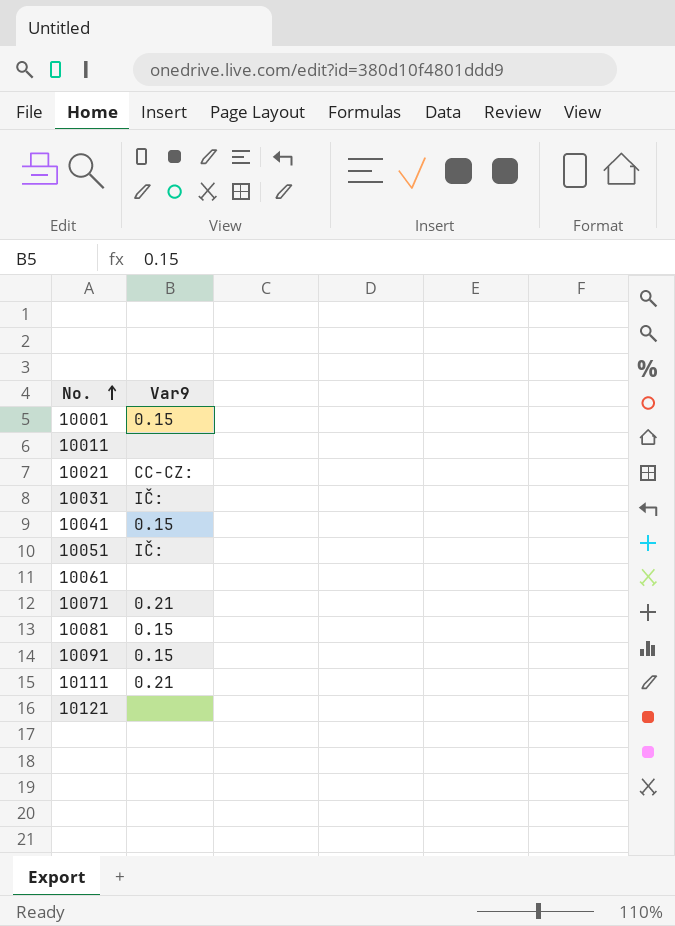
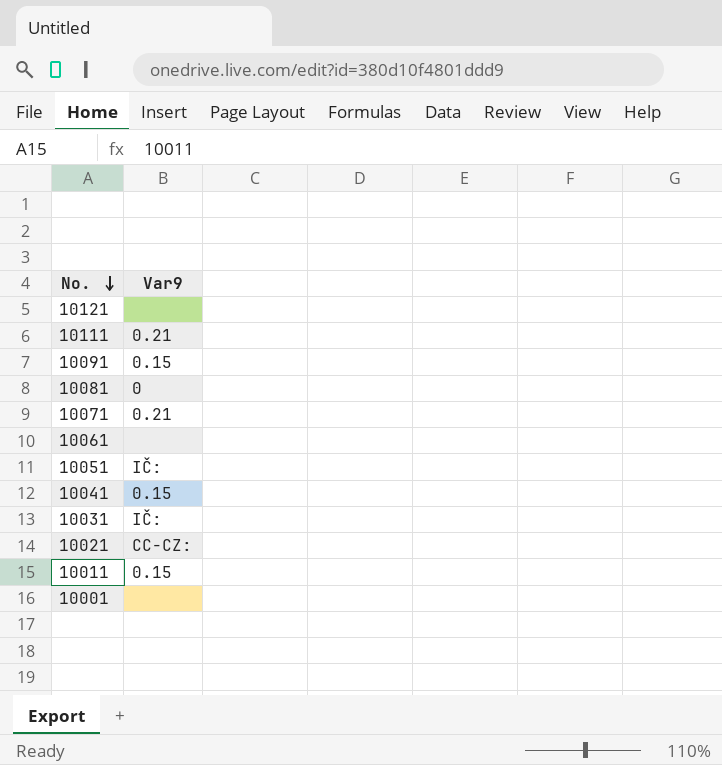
row order: No. ascending -> No. descending
10081 | Var9: 0.15 -> 0
10011 | Var9: none -> 0.15
10001 | Var9: 0.15 -> none

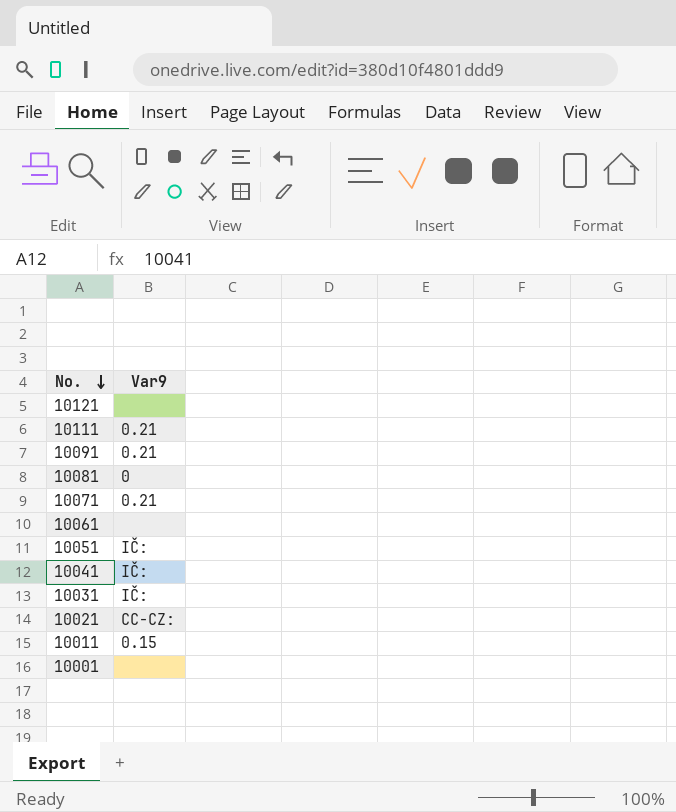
10091 | Var9: 0.15 -> 0.21
10041 | Var9: 0.15 -> IČ:

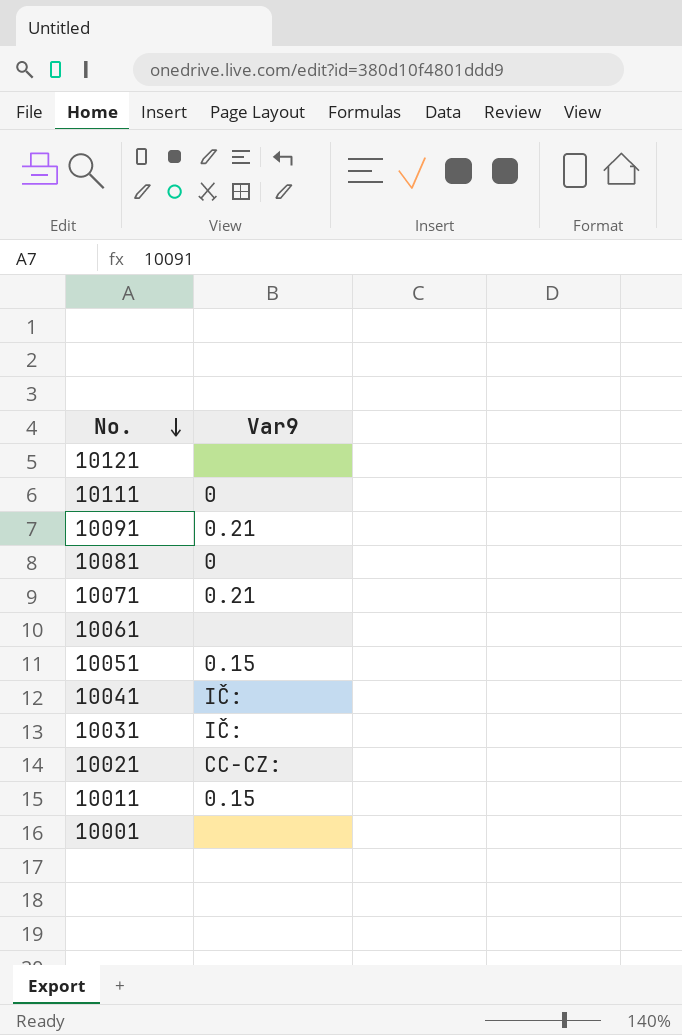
10111 | Var9: 0.21 -> 0
10051 | Var9: IČ: -> 0.15

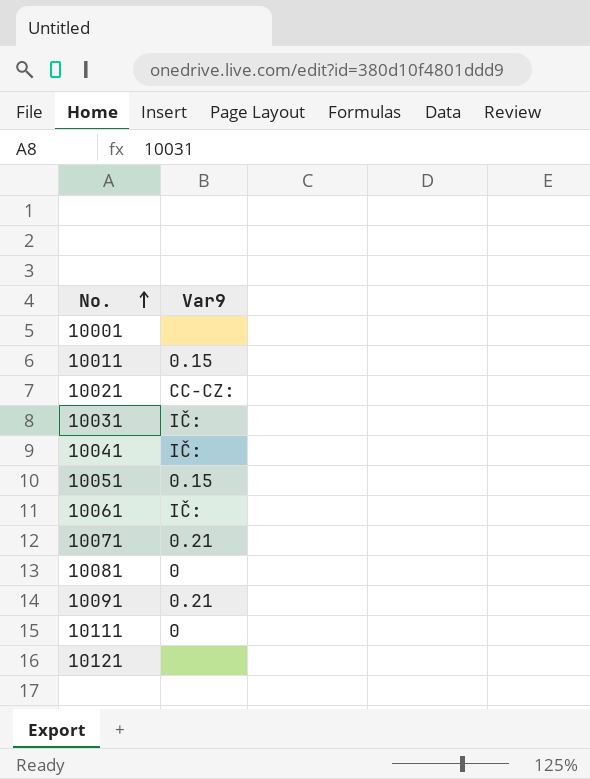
row order: No. descending -> No. ascending
10061 | Var9: none -> IČ:

